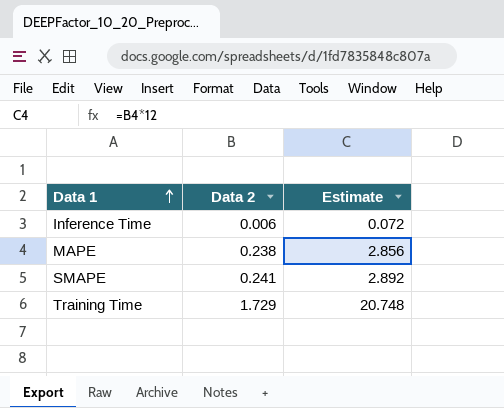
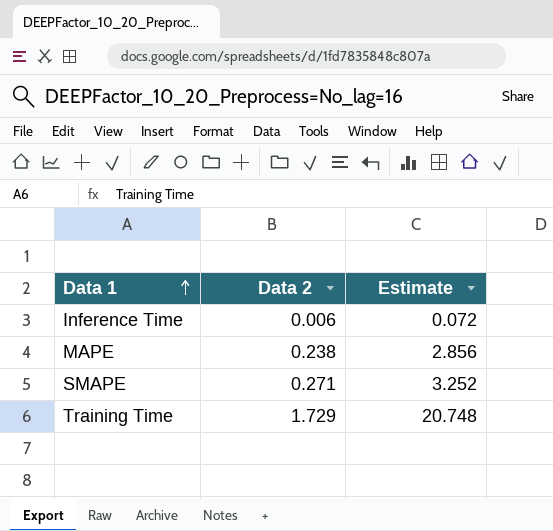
SMAPE | Data 2: 0.241 -> 0.271
SMAPE | Estimate: 2.892 -> 3.252

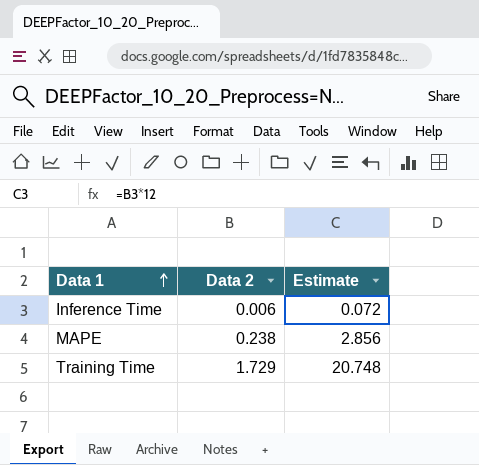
row SMAPE: 0.271 | 3.252 -> none

